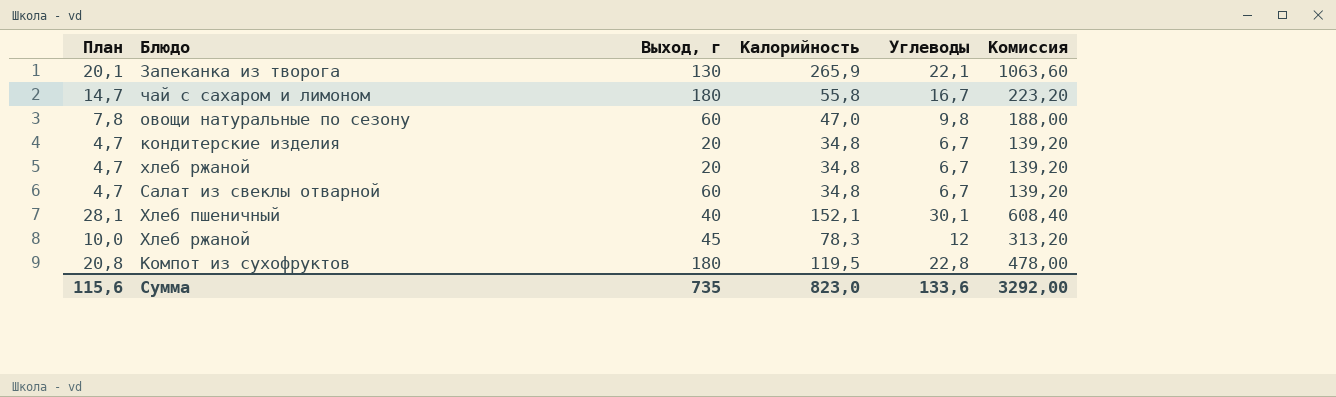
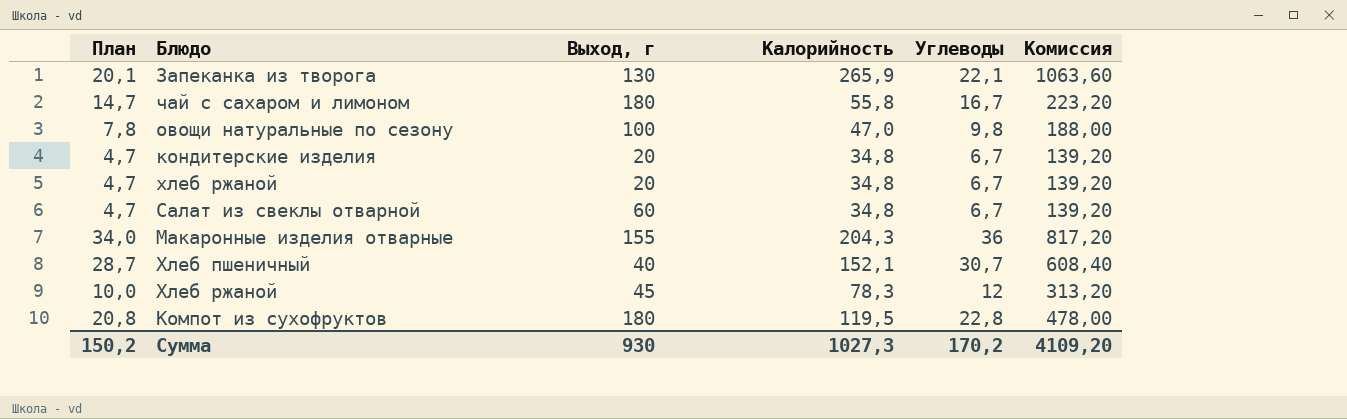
овощи натуральные по сезону | Выход, г: 60 -> 100
row Макаронные изделия отварные: none -> 34,0 | 155 | 204,3 | 36 | 817,20
Хлеб пшеничный | План: 28,1 -> 28,7
Хлеб пшеничный | Углеводы: 30,1 -> 30,7
Сумма | План: 115,6 -> 150,2
Сумма | Выход, г: 735 -> 930
Сумма | Калорийность: 823,0 -> 1027,3
Сумма | Углеводы: 133,6 -> 170,2
Сумма | Комиссия: 3292,00 -> 4109,20

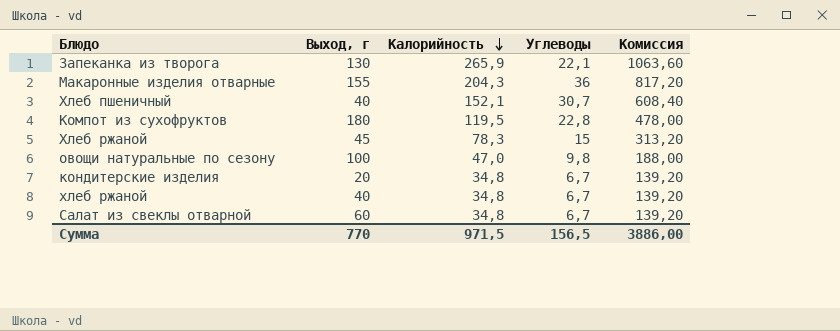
row order: none -> Калорийность descending
column План | formula: [Углеводы] - 2 -> none
row чай с сахаром и лимоном: 14,7 | 180 | 55,8 | 16,7 | 223,20 -> none
Хлеб ржаной | Углеводы: 12 -> 15
хлеб ржаной | Выход, г: 20 -> 40
Сумма | Выход, г: 930 -> 770
Сумма | Калорийность: 1027,3 -> 971,5
Сумма | Углеводы: 170,2 -> 156,5
Сумма | Комиссия: 4109,20 -> 3886,00

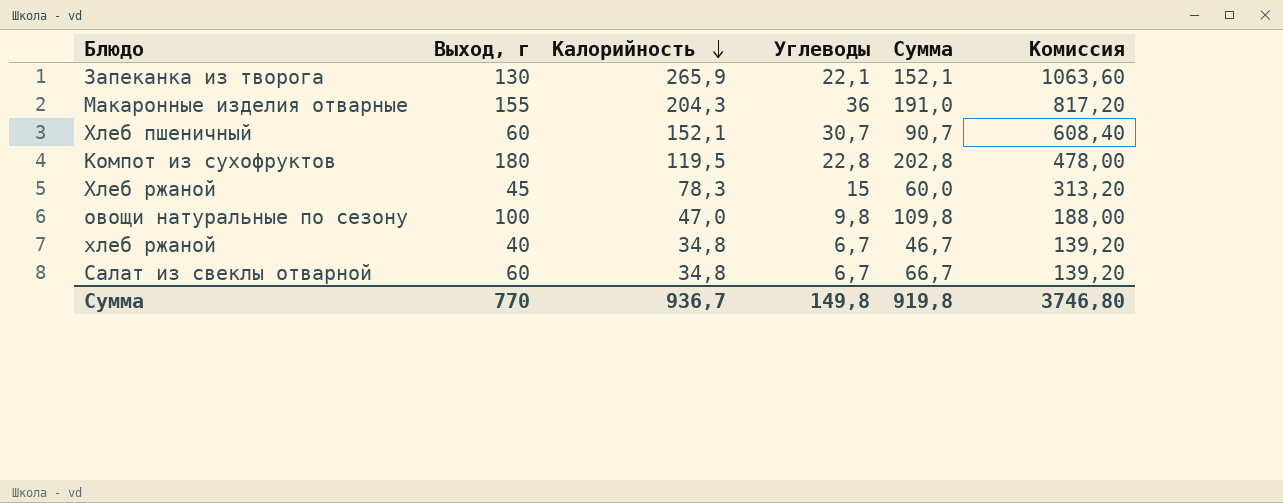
column Сумма | formula: none -> [Выход, г] + [Углеводы]
row кондитерские изделия: 20 | 34,8 | 6,7 | 139,20 -> none
Хлеб пшеничный | Выход, г: 40 -> 60
Сумма | Калорийность: 971,5 -> 936,7
Сумма | Углеводы: 156,5 -> 149,8
Сумма | Комиссия: 3886,00 -> 3746,80

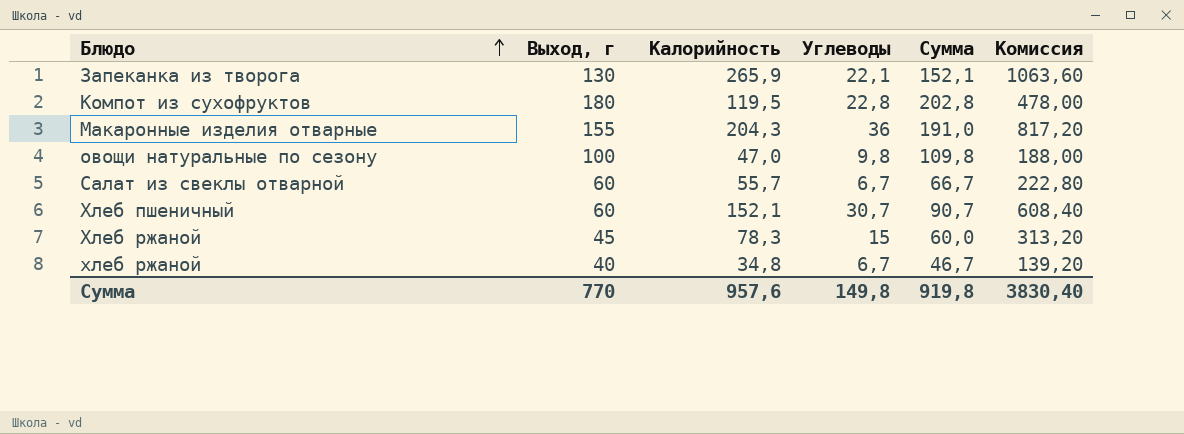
row order: Калорийность descending -> Блюдо ascending
Салат из свеклы отварной | Калорийность: 34,8 -> 55,7
Салат из свеклы отварной | Комиссия: 139,20 -> 222,80
Сумма | Калорийность: 936,7 -> 957,6
Сумма | Комиссия: 3746,80 -> 3830,40

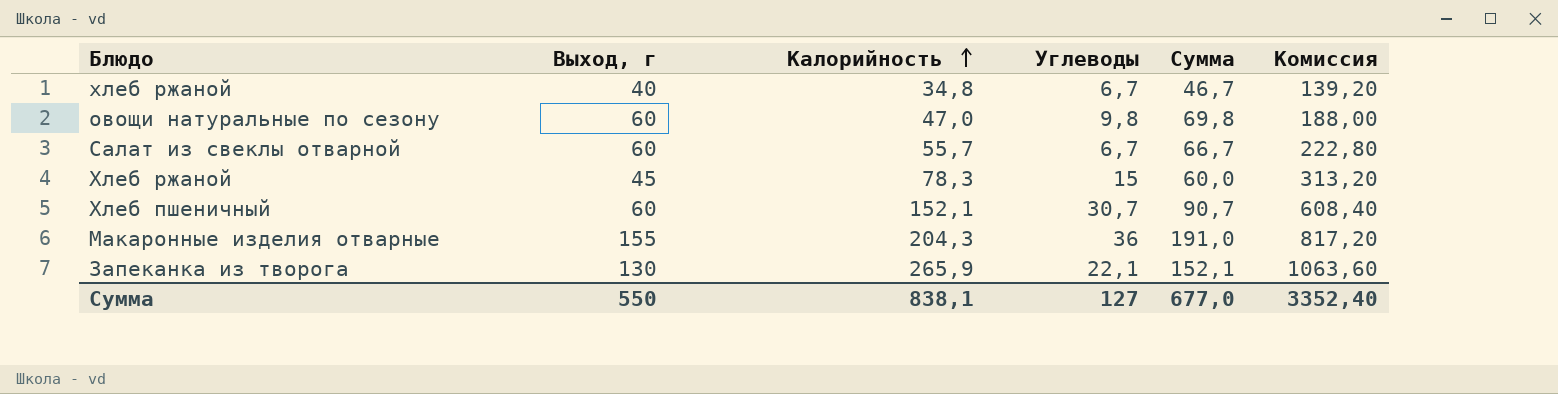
row order: Блюдо ascending -> Калорийность ascending
row Компот из сухофруктов: 180 | 119,5 | 22,8 | 202,8 | 478,00 -> none
овощи натуральные по сезону | Выход, г: 100 -> 60
овощи натуральные по сезону | Сумма: 109,8 -> 69,8
Сумма | Выход, г: 770 -> 550
Сумма | Калорийность: 957,6 -> 838,1
Сумма | Углеводы: 149,8 -> 127
Сумма | Сумма: 919,8 -> 677,0
Сумма | Комиссия: 3830,40 -> 3352,40

